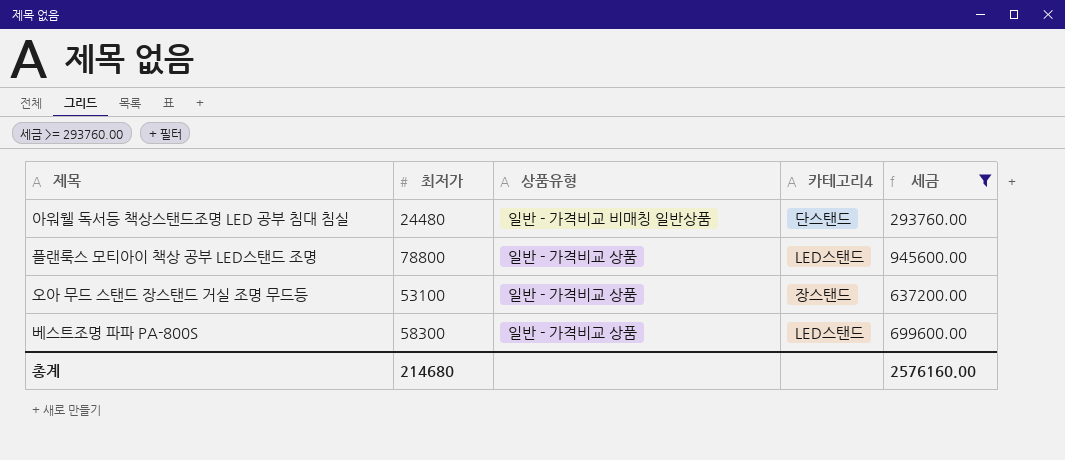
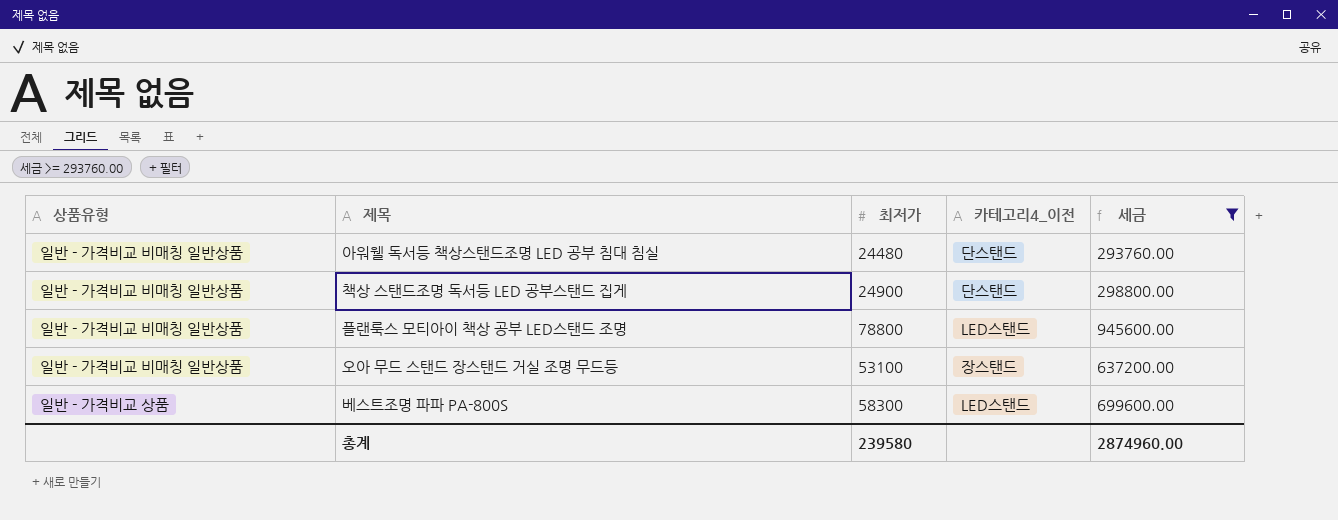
column 상품유형 | position: 3 -> 1
column name: 카테고리4 -> 카테고리4_이전
row 책상 스탠드조명 독서등 LED 공부스탠드 집게: none -> 일반 - 가격비교 비매칭 일반상품 | 24900 | 단스탠드 | 298800.00
플랜룩스 모티아이 책상 공부 LED스탠드 조명 | 상품유형: 일반 - 가격비교 상품 -> 일반 - 가격비교 비매칭 일반상품
오아 무드 스탠드 장스탠드 거실 조명 무드등 | 상품유형: 일반 - 가격비교 상품 -> 일반 - 가격비교 비매칭 일반상품
총계 | 최저가: 214680 -> 239580
총계 | 세금: 2576160.00 -> 2874960.00

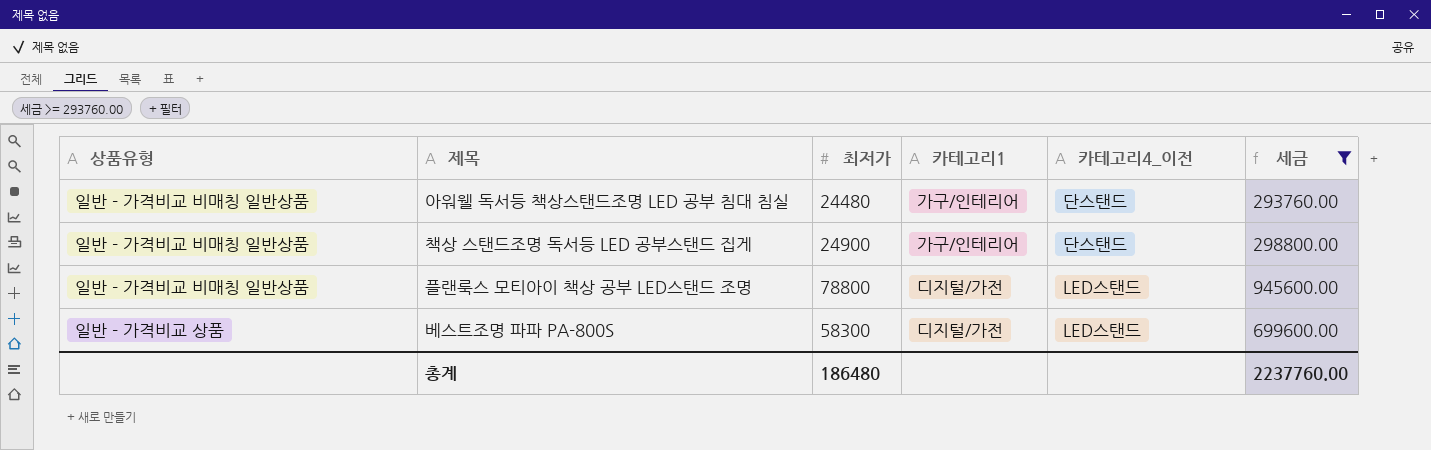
column 카테고리1 | position: none -> 4
row 오아 무드 스탠드 장스탠드 거실 조명 무드등: 일반 - 가격비교 비매칭 일반상품 | 53100 | 장스탠드 | 637200.00 -> none
총계 | 최저가: 239580 -> 186480
총계 | 세금: 2874960.00 -> 2237760.00

